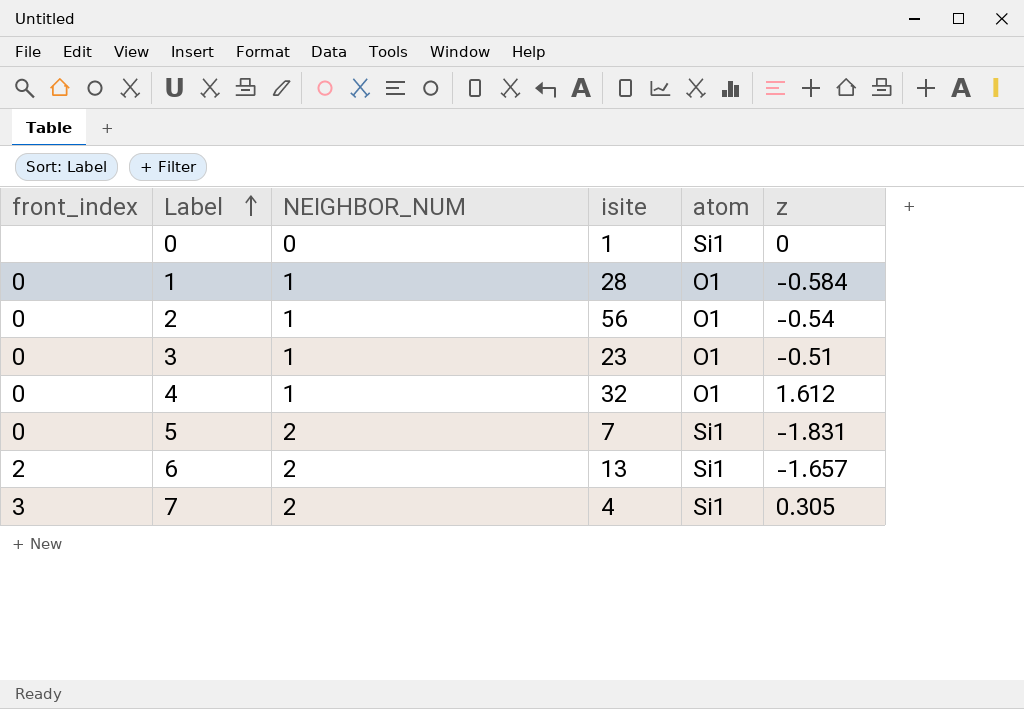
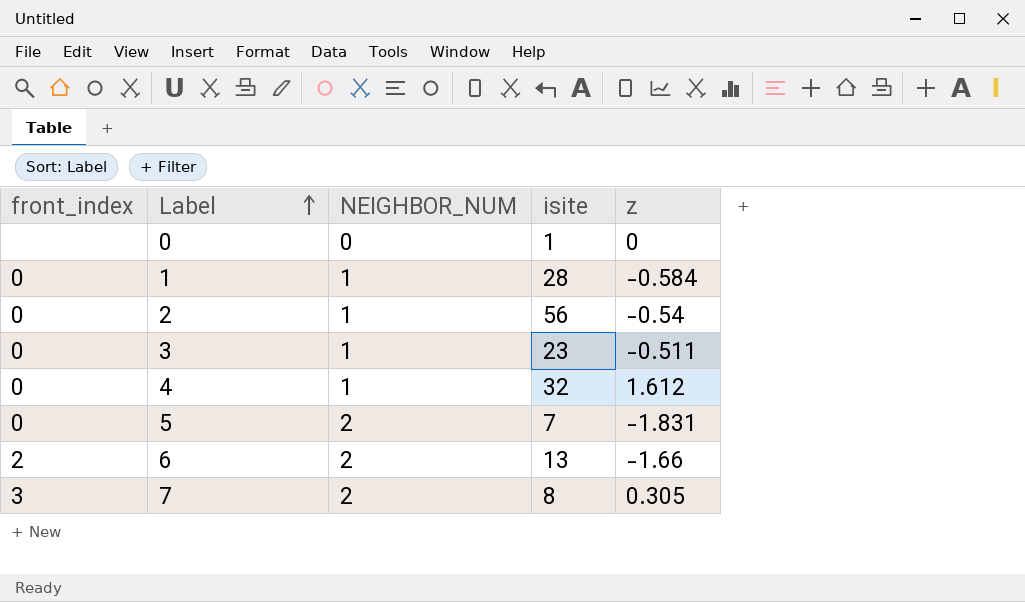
column atom | position: 5 -> none
3 | z: -0.51 -> -0.511
6 | z: -1.657 -> -1.66
7 | isite: 4 -> 8

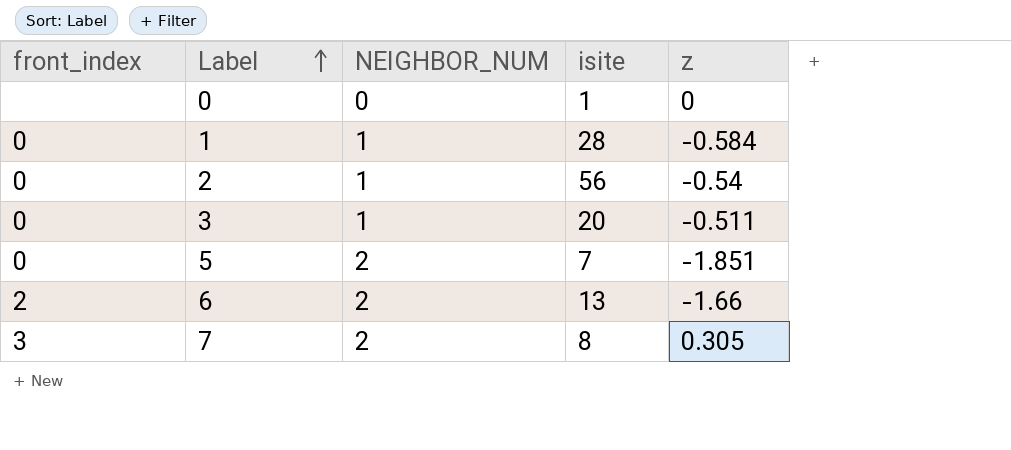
row 4: 0 | 1 | 32 | 1.612 -> none
3 | isite: 23 -> 20
5 | z: -1.831 -> -1.851

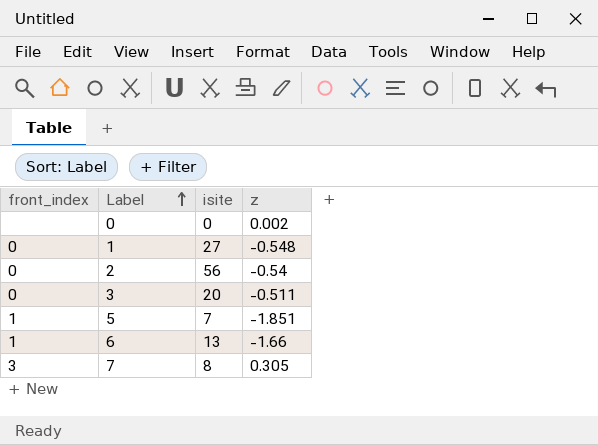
column NEIGHBOR_NUM | position: 3 -> none
0 | isite: 1 -> 0
0 | z: 0 -> 0.002
1 | isite: 28 -> 27
1 | z: -0.584 -> -0.548
5 | front_index: 0 -> 1
6 | front_index: 2 -> 1

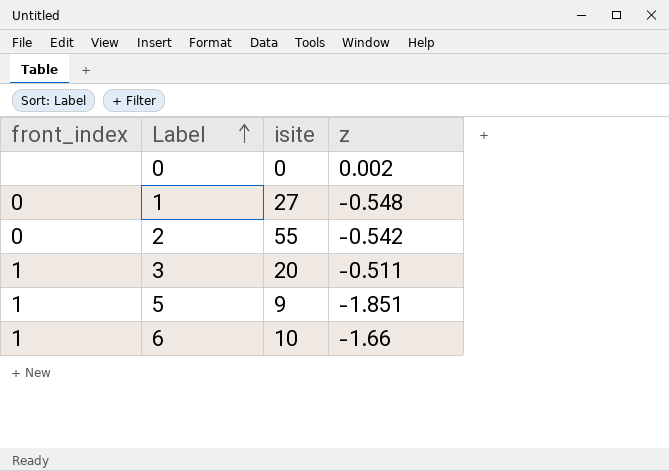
row 7: 3 | 8 | 0.305 -> none
2 | isite: 56 -> 55
2 | z: -0.54 -> -0.542
3 | front_index: 0 -> 1
5 | isite: 7 -> 9
6 | isite: 13 -> 10

